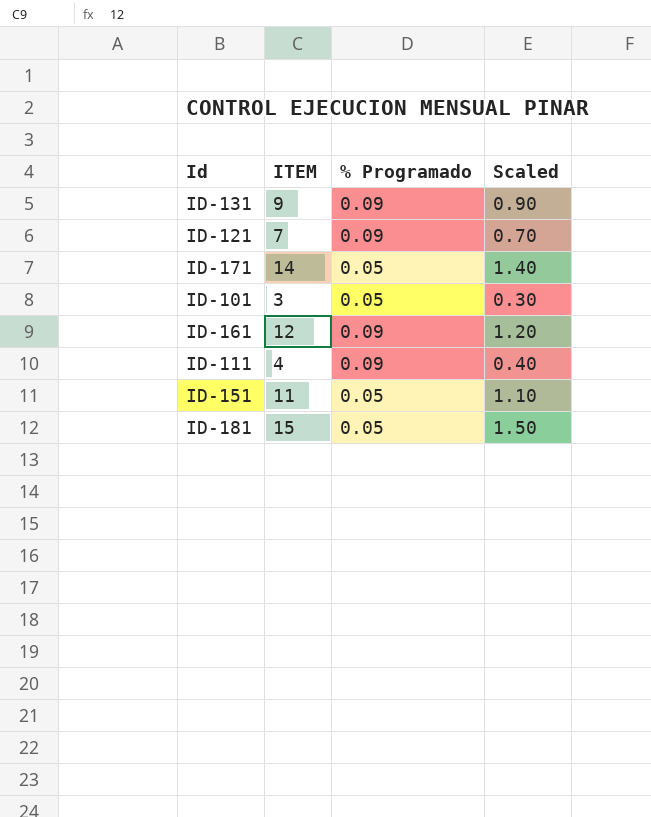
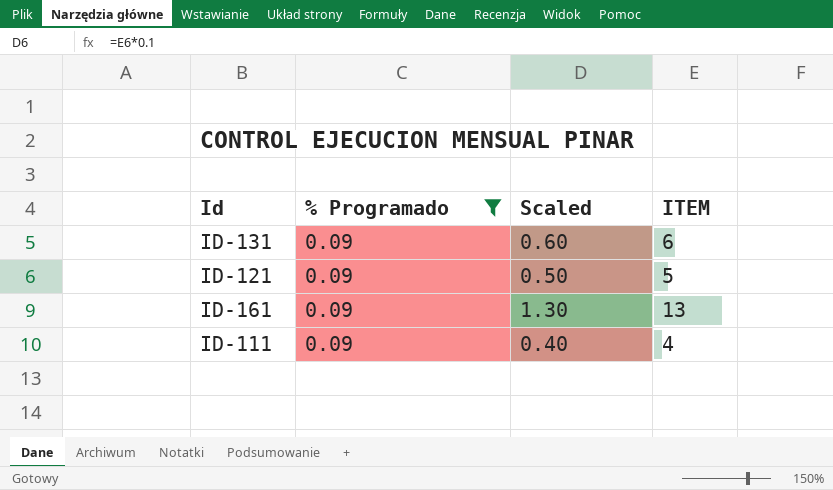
filter: none -> % Programado = 0.09
column ITEM | position: 2 -> 4
ID-131 | Scaled: 0.90 -> 0.60
ID-131 | ITEM: 9 -> 6
ID-121 | Scaled: 0.70 -> 0.50
ID-121 | ITEM: 7 -> 5
ID-161 | Scaled: 1.20 -> 1.30
ID-161 | ITEM: 12 -> 13

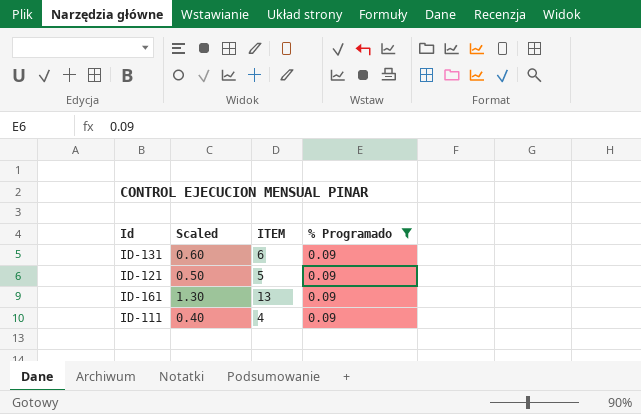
column % Programado | position: 2 -> 4

